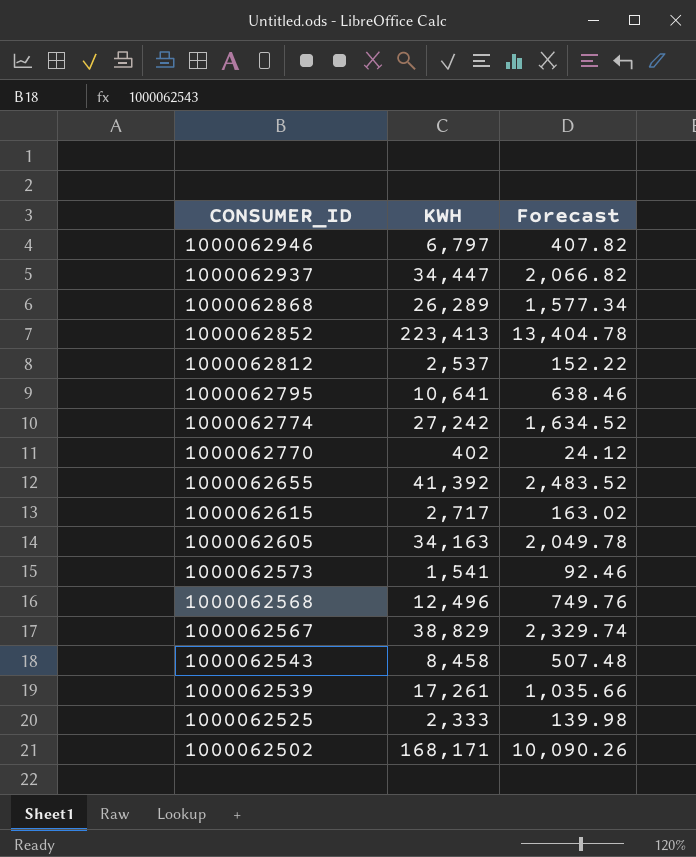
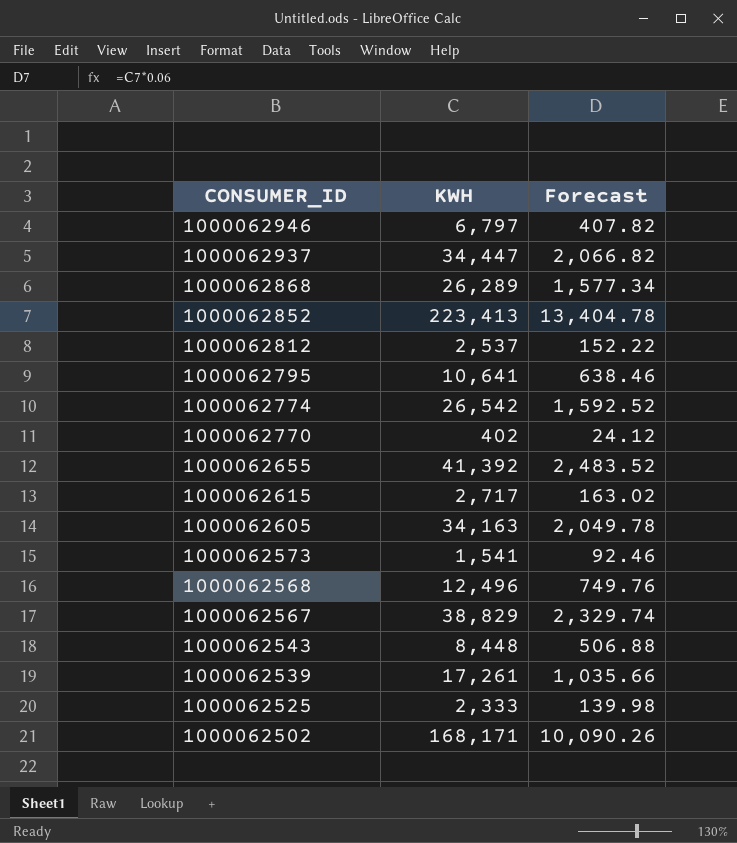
1000062774 | KWH: 27,242 -> 26,542
1000062774 | Forecast: 1,634.52 -> 1,592.52
1000062543 | KWH: 8,458 -> 8,448
1000062543 | Forecast: 507.48 -> 506.88

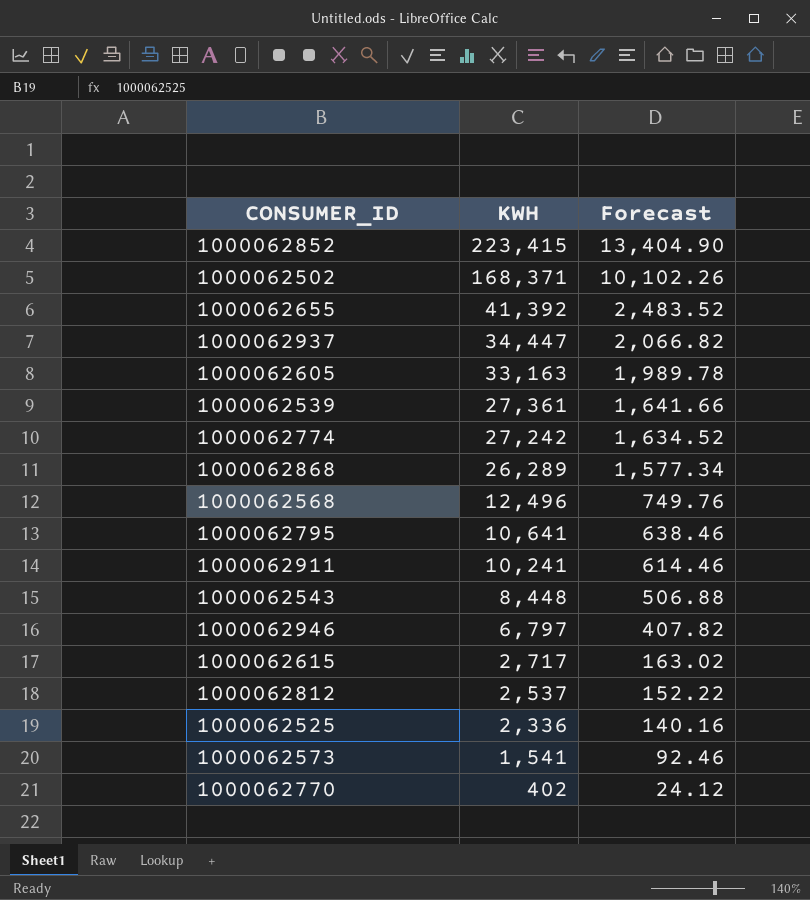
row order: CONSUMER_ID descending -> KWH descending
row 1000062567: 38,829 | 2,329.74 -> none
1000062852 | KWH: 223,413 -> 223,415
1000062852 | Forecast: 13,404.78 -> 13,404.90
1000062502 | KWH: 168,171 -> 168,371
1000062502 | Forecast: 10,090.26 -> 10,102.26
1000062605 | KWH: 34,163 -> 33,163
1000062605 | Forecast: 2,049.78 -> 1,989.78
1000062539 | KWH: 17,261 -> 27,361
1000062539 | Forecast: 1,035.66 -> 1,641.66
1000062774 | KWH: 26,542 -> 27,242
1000062774 | Forecast: 1,592.52 -> 1,634.52
row 1000062911: none -> 10,241 | 614.46
1000062525 | KWH: 2,333 -> 2,336
1000062525 | Forecast: 139.98 -> 140.16

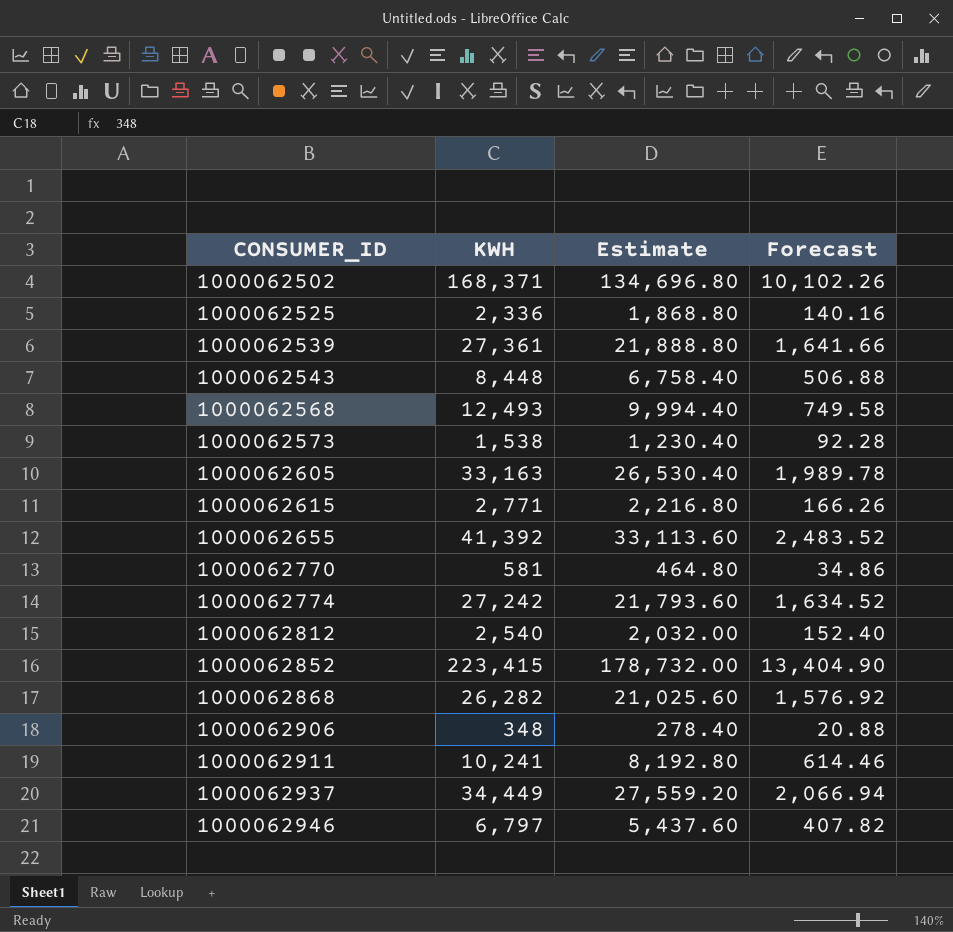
row order: KWH descending -> CONSUMER_ID ascending
column Estimate | formula: none -> [KWH] * 0.8
row 1000062795: 10,641 | 638.46 -> none
1000062568 | KWH: 12,496 -> 12,493
1000062568 | Forecast: 749.76 -> 749.58
1000062573 | KWH: 1,541 -> 1,538
1000062573 | Forecast: 92.46 -> 92.28
1000062615 | KWH: 2,717 -> 2,771
1000062615 | Forecast: 163.02 -> 166.26
1000062770 | KWH: 402 -> 581
1000062770 | Forecast: 24.12 -> 34.86
1000062812 | KWH: 2,537 -> 2,540
1000062812 | Forecast: 152.22 -> 152.40
1000062868 | KWH: 26,289 -> 26,282
1000062868 | Forecast: 1,577.34 -> 1,576.92
row 1000062906: none -> 348 | 278.40 | 20.88
1000062937 | KWH: 34,447 -> 34,449
1000062937 | Forecast: 2,066.82 -> 2,066.94

